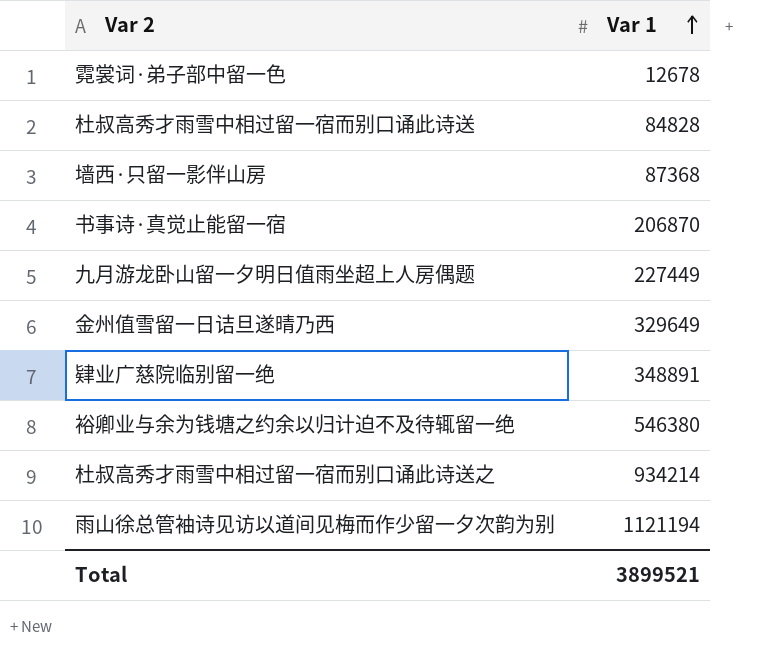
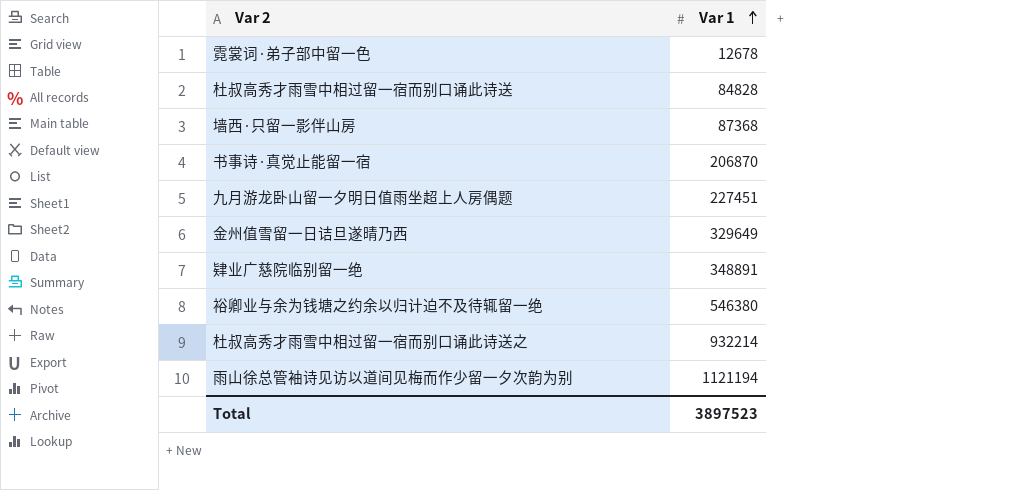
九月游龙卧山留一夕明日值雨坐超上人房偶题 | Var 1: 227449 -> 227451
杜叔高秀才雨雪中相过留一宿而别口诵此诗送之 | Var 1: 934214 -> 932214
Total | Var 1: 3899521 -> 3897523

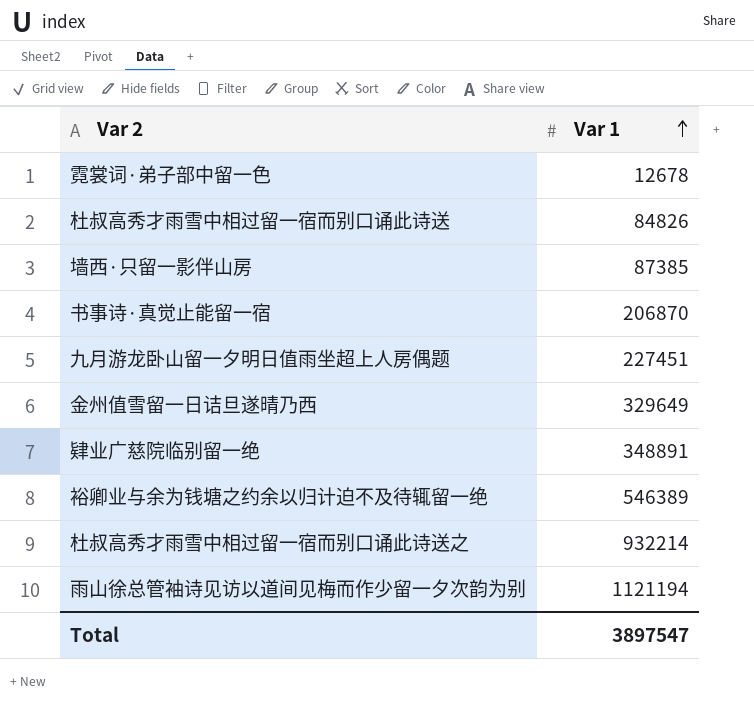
杜叔高秀才雨雪中相过留一宿而别口诵此诗送 | Var 1: 84828 -> 84826
墙西·只留一影伴山房 | Var 1: 87368 -> 87385
裕卿业与余为钱塘之约余以归计迫不及待辄留一绝 | Var 1: 546380 -> 546389
Total | Var 1: 3897523 -> 3897547

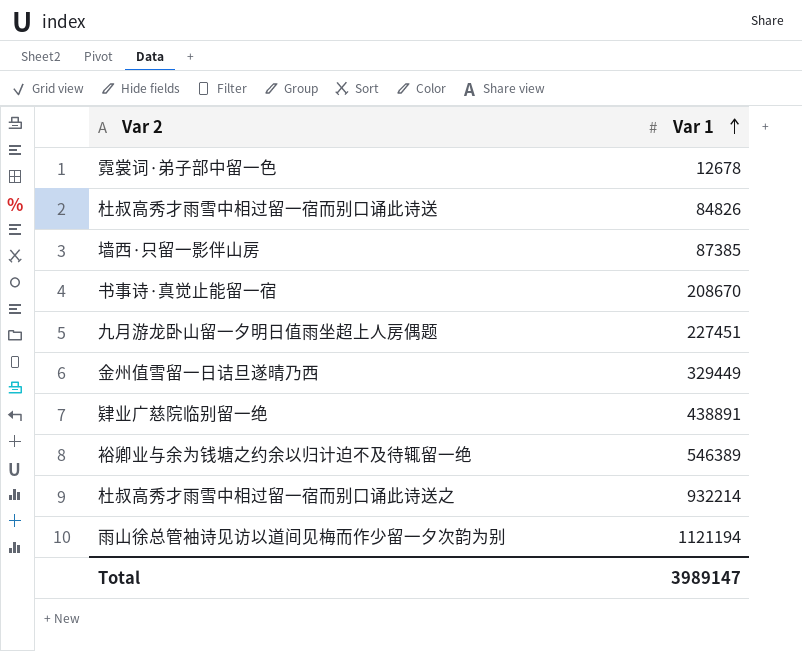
书事诗·真觉止能留一宿 | Var 1: 206870 -> 208670
金州值雪留一日诘旦遂晴乃西 | Var 1: 329649 -> 329449
肄业广慈院临别留一绝 | Var 1: 348891 -> 438891
Total | Var 1: 3897547 -> 3989147

